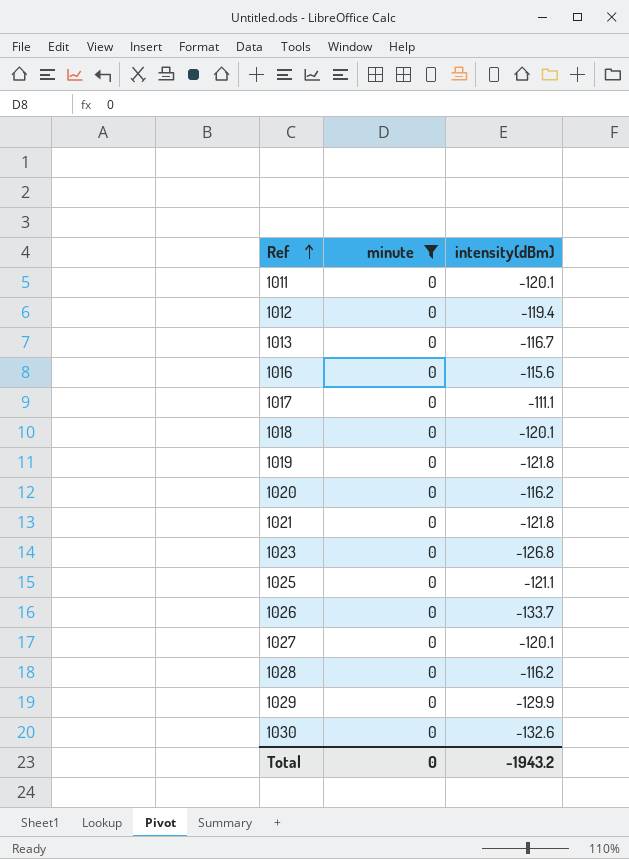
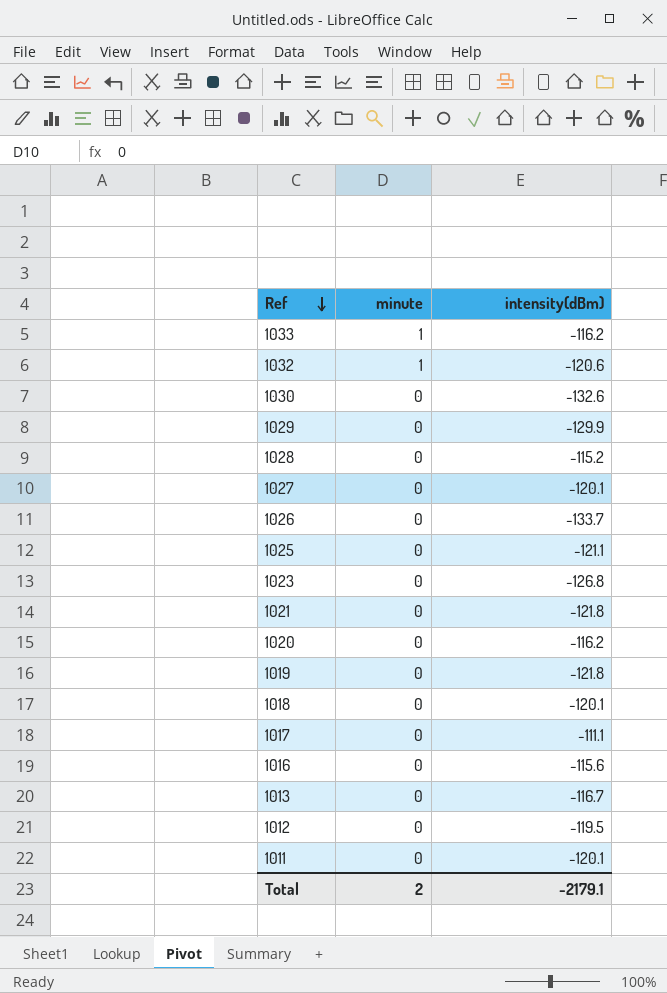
filter: minute = 0 -> none
row order: Ref ascending -> Ref descending
1028 | intensity(dBm): -116.2 -> -115.2
1012 | intensity(dBm): -119.4 -> -119.5
Total | minute: 0 -> 2
Total | intensity(dBm): -1943.2 -> -2179.1

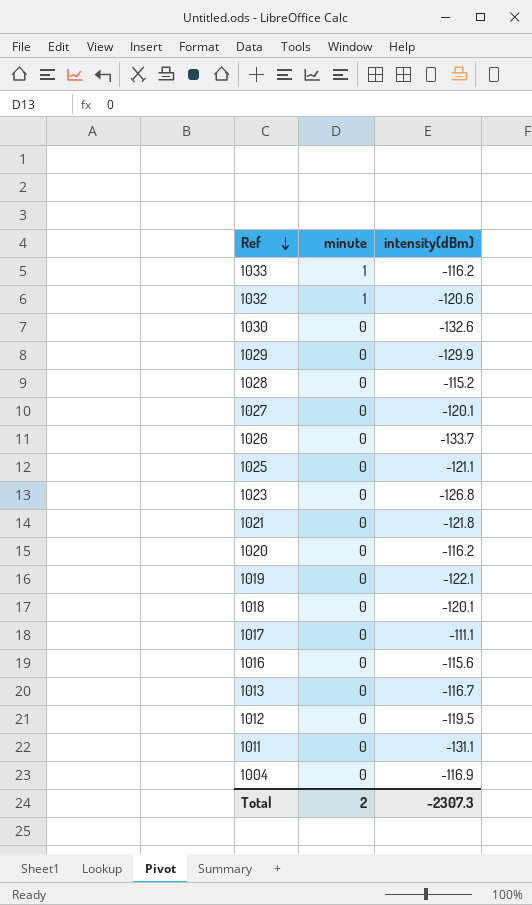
1019 | intensity(dBm): -121.8 -> -122.1
1011 | intensity(dBm): -120.1 -> -131.1
row 1004: none -> 0 | -116.9
Total | intensity(dBm): -2179.1 -> -2307.3

